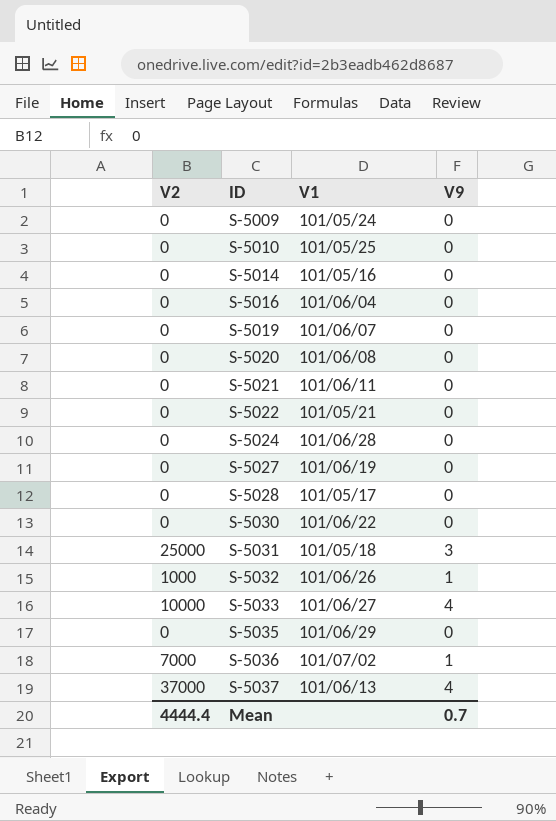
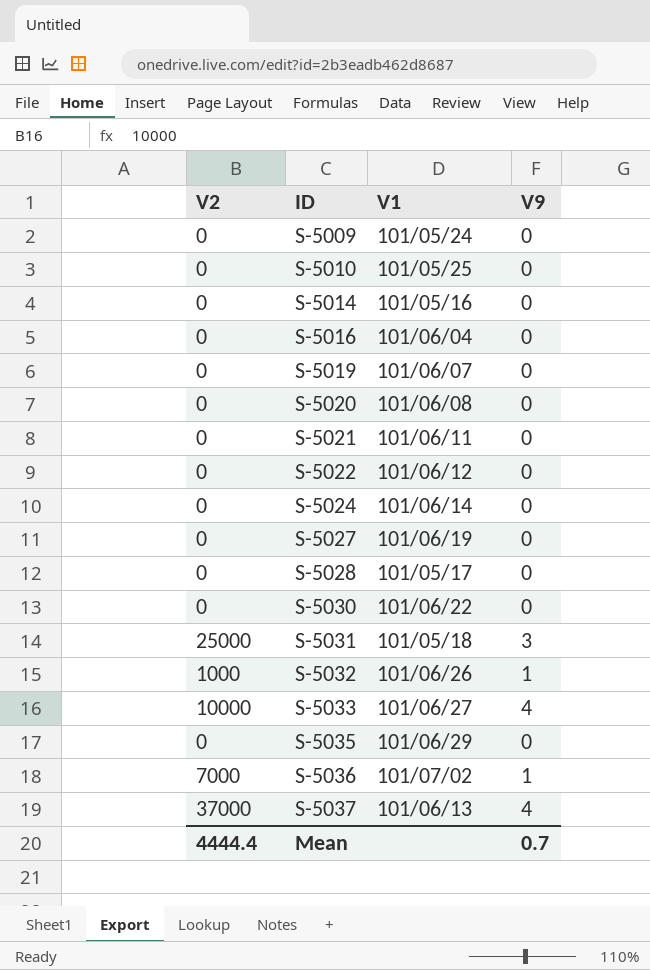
S-5022 | V1: 101/05/21 -> 101/06/12
S-5024 | V1: 101/06/28 -> 101/06/14

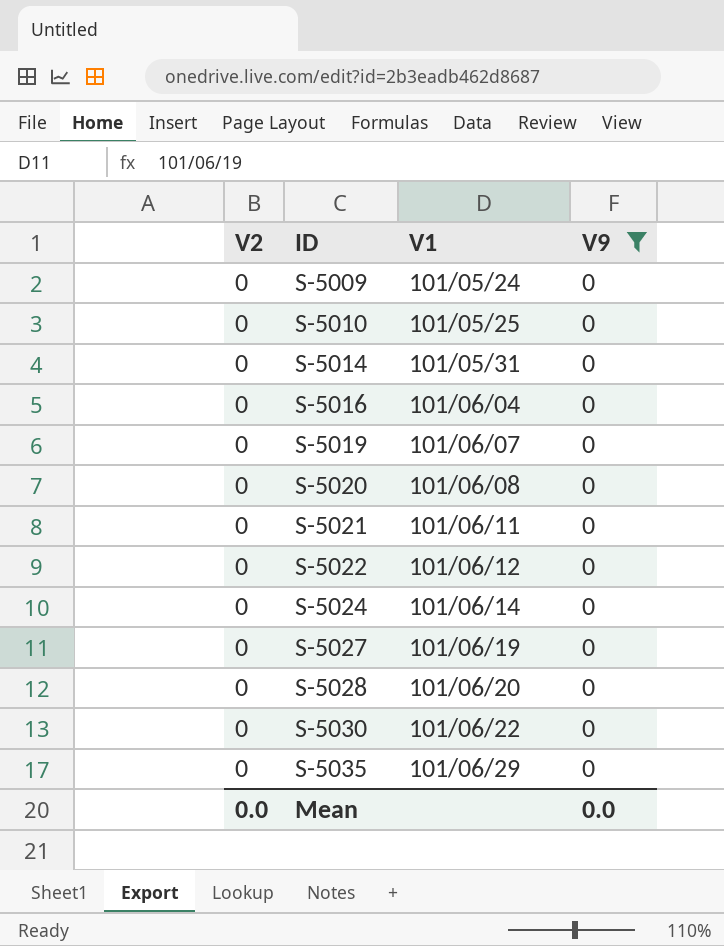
filter: none -> V9 = 0
S-5014 | V1: 101/05/16 -> 101/05/31
S-5028 | V1: 101/05/17 -> 101/06/20
Mean | V2: 4444.4 -> 0.0
Mean | V9: 0.7 -> 0.0

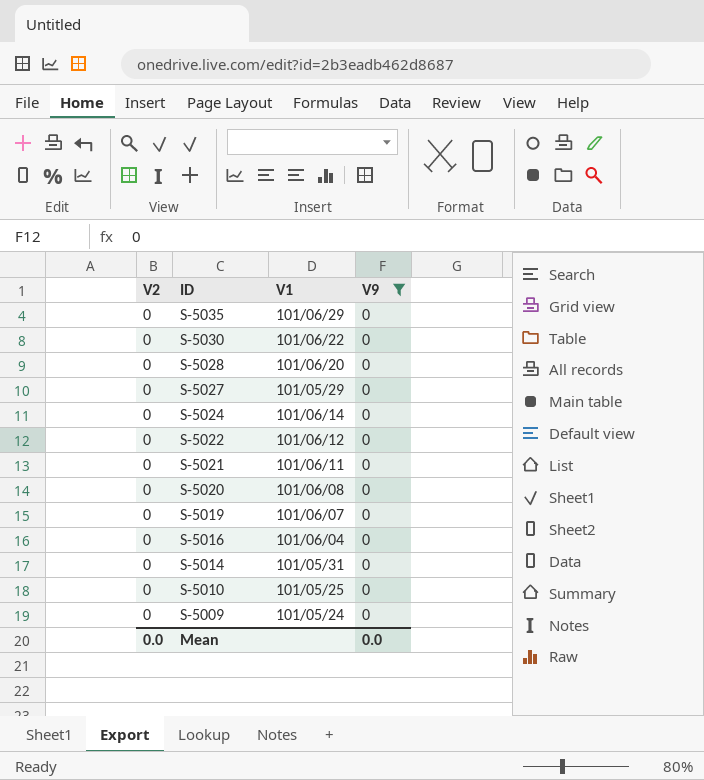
row order: ID ascending -> ID descending
S-5027 | V1: 101/06/19 -> 101/05/29

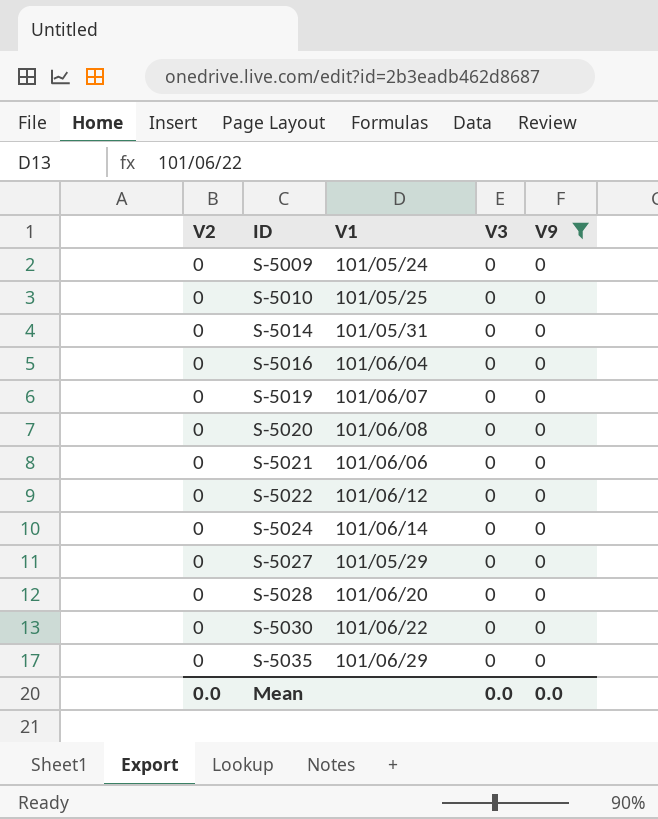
row order: ID descending -> ID ascending
column V3 | position: none -> 4
S-5021 | V1: 101/06/11 -> 101/06/06

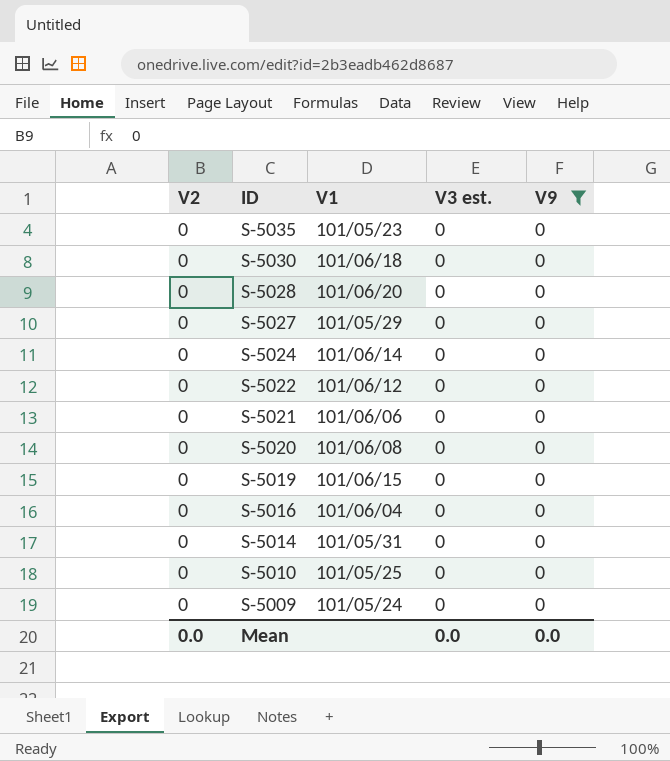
row order: ID ascending -> ID descending
column name: V3 -> V3 est.
S-5035 | V1: 101/06/29 -> 101/05/23
S-5030 | V1: 101/06/22 -> 101/06/18
S-5019 | V1: 101/06/07 -> 101/06/15

